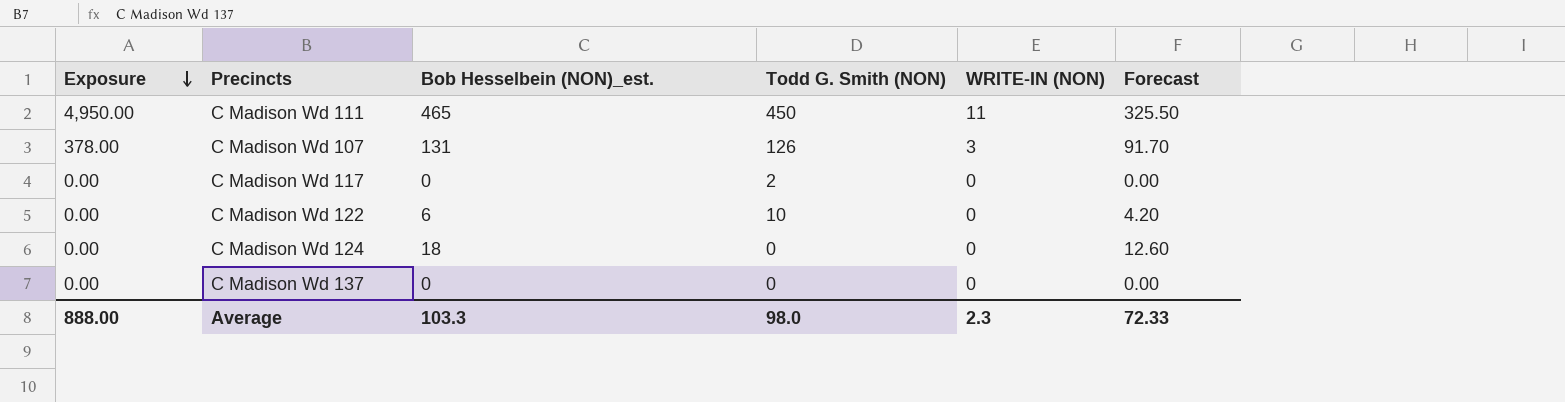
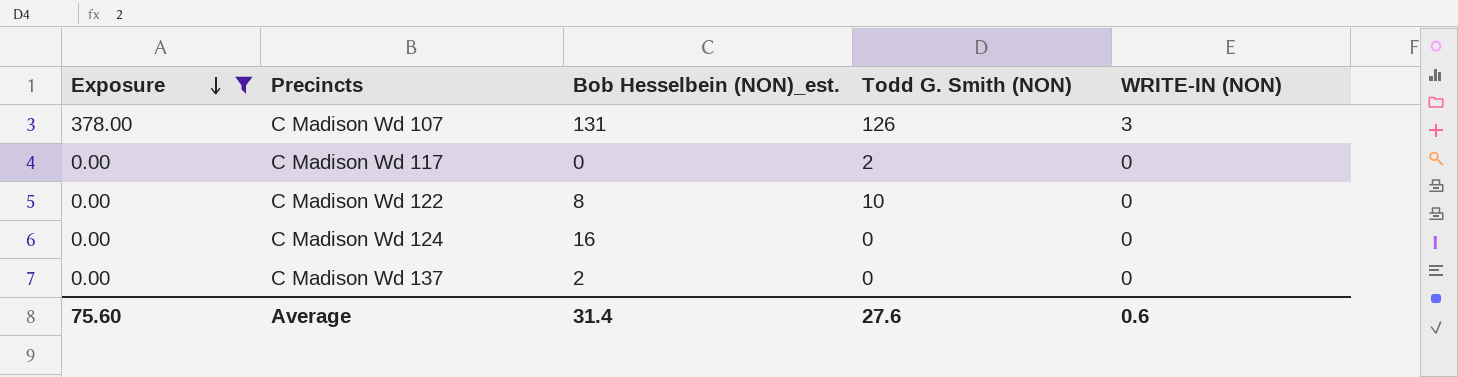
filter: none -> Exposure != 4,950.00
column Forecast | formula: [Bob Hesselbein (NON)_est.] * 0.7 -> none
C Madison Wd 122 | Bob Hesselbein (NON)_est.: 6 -> 8
C Madison Wd 124 | Bob Hesselbein (NON)_est.: 18 -> 16
C Madison Wd 137 | Bob Hesselbein (NON)_est.: 0 -> 2
Average | Exposure: 888.00 -> 75.60
Average | Bob Hesselbein (NON)_est.: 103.3 -> 31.4
Average | Todd G. Smith (NON): 98.0 -> 27.6
Average | WRITE-IN (NON): 2.3 -> 0.6

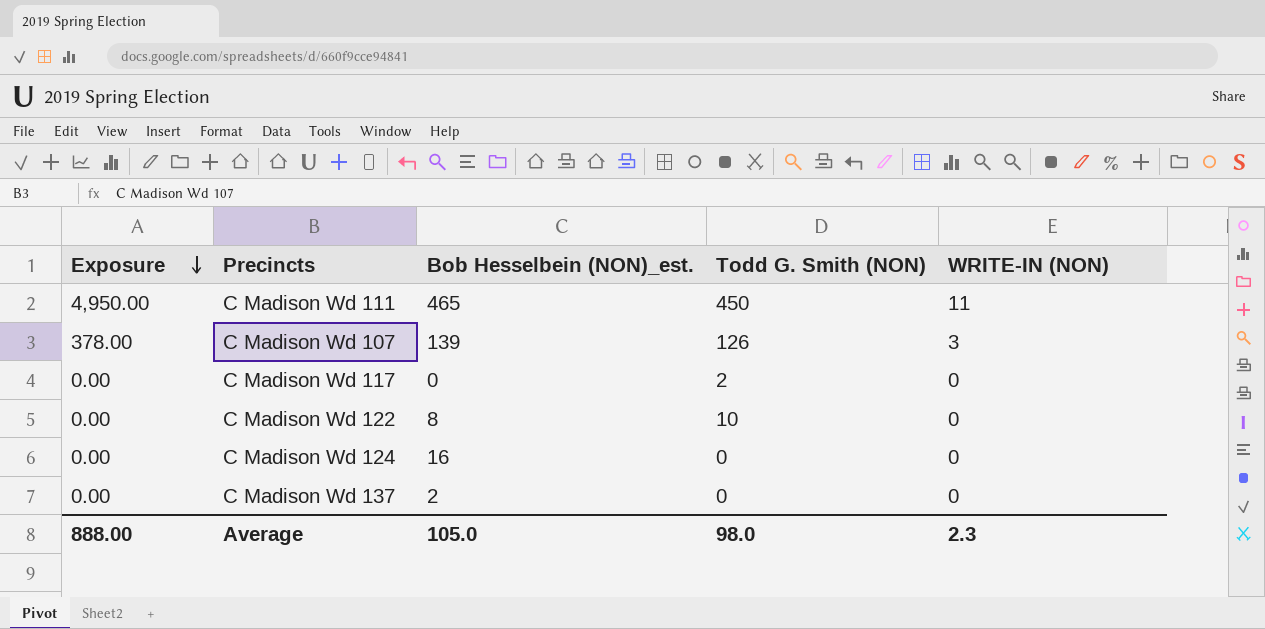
filter: Exposure != 4,950.00 -> none
C Madison Wd 107 | Bob Hesselbein (NON)_est.: 131 -> 139
Average | Exposure: 75.60 -> 888.00
Average | Bob Hesselbein (NON)_est.: 31.4 -> 105.0
Average | Todd G. Smith (NON): 27.6 -> 98.0
Average | WRITE-IN (NON): 0.6 -> 2.3

